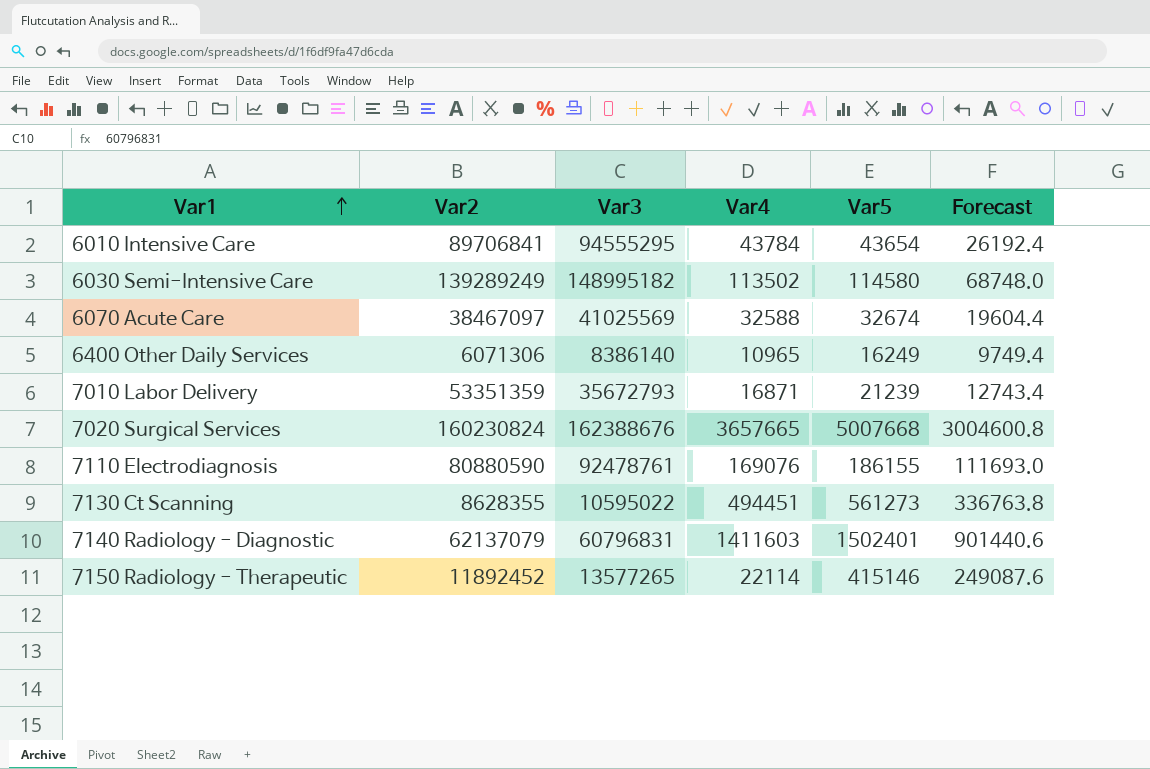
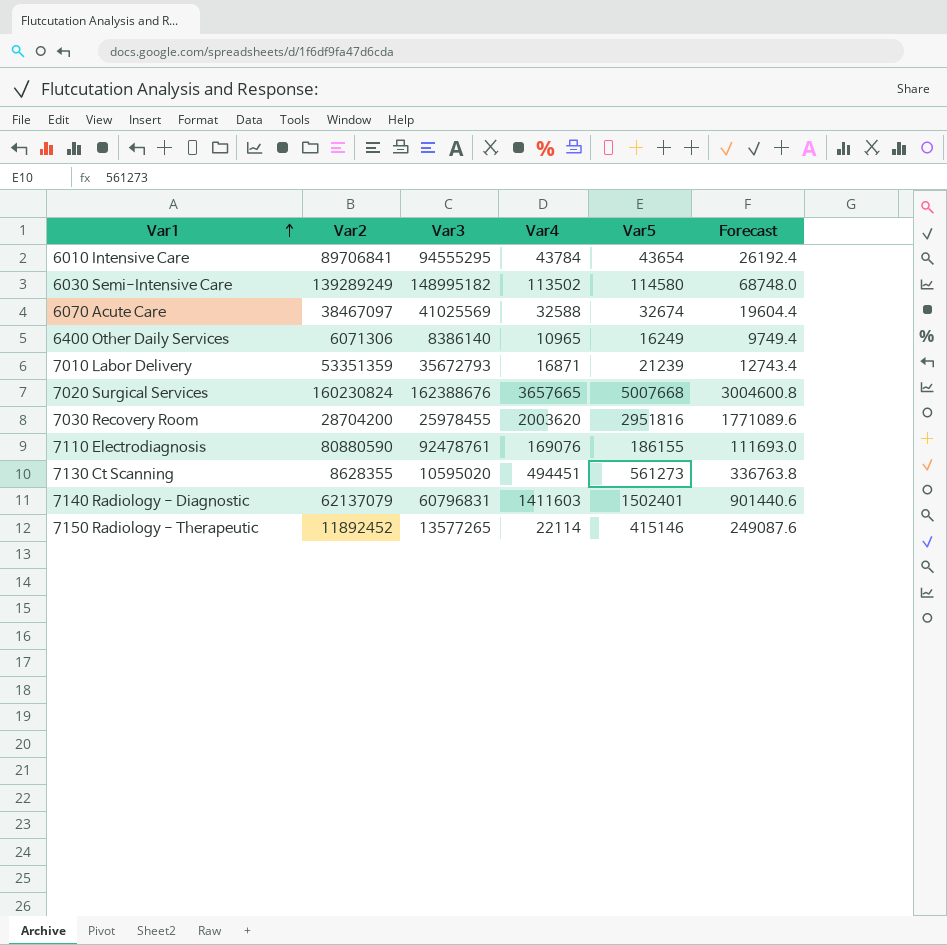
row 7030 Recovery Room: none -> 28704200 | 25978455 | 2003620 | 2951816 | 1771089.6
7130 Ct Scanning | Var3: 10595022 -> 10595020

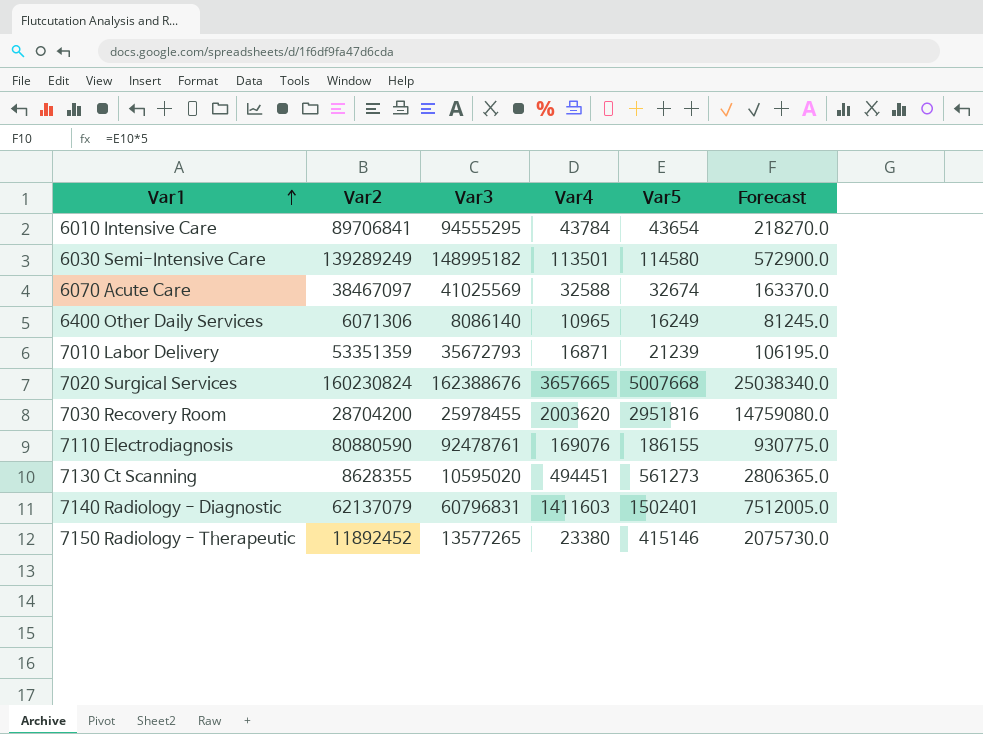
column Forecast | formula: [Var5] * 0.6 -> [Var5] * 5
6030 Semi-Intensive Care | Var4: 113502 -> 113501
6400 Other Daily Services | Var3: 8386140 -> 8086140
7150 Radiology - Therapeutic | Var4: 22114 -> 23380

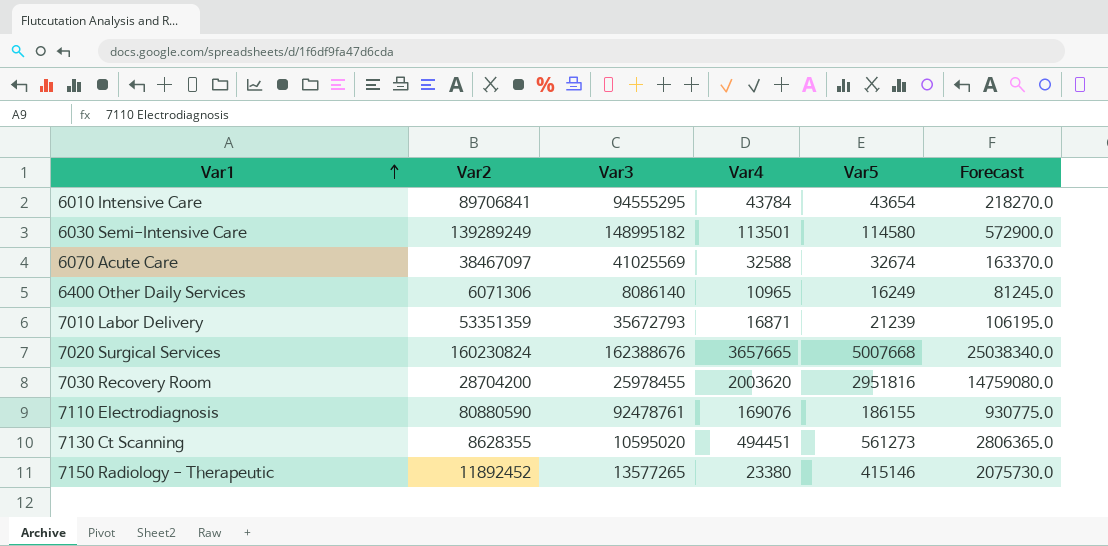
row 7140 Radiology - Diagnostic: 62137079 | 60796831 | 1411603 | 1502401 | 7512005.0 -> none

